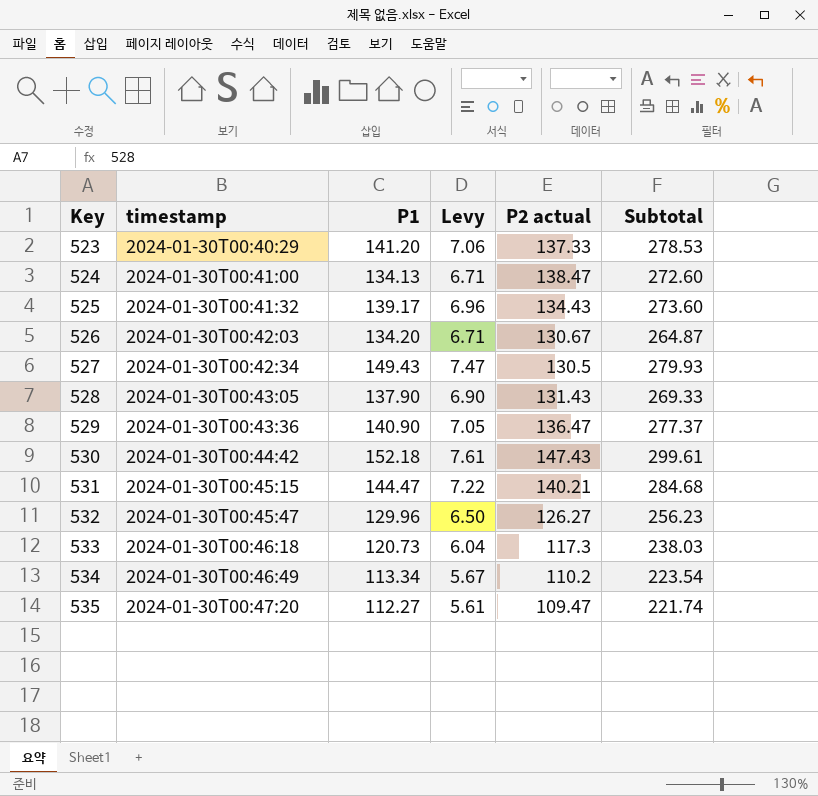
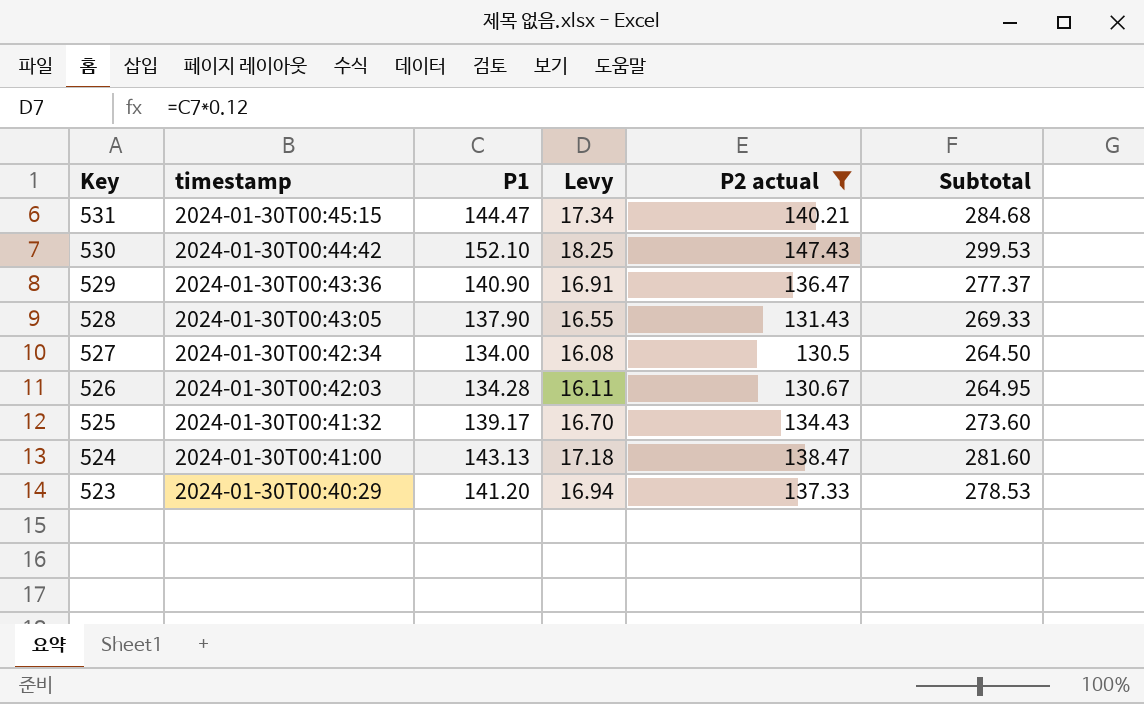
filter: none -> P2 actual >= 130.5
row order: Key ascending -> Key descending
column Levy | formula: [P1] * 0.05 -> [P1] * 0.12
530 | P1: 152.18 -> 152.10
530 | Subtotal: 299.61 -> 299.53
527 | P1: 149.43 -> 134.00
527 | Subtotal: 279.93 -> 264.50
526 | P1: 134.20 -> 134.28
526 | Subtotal: 264.87 -> 264.95
524 | P1: 134.13 -> 143.13
524 | Subtotal: 272.60 -> 281.60

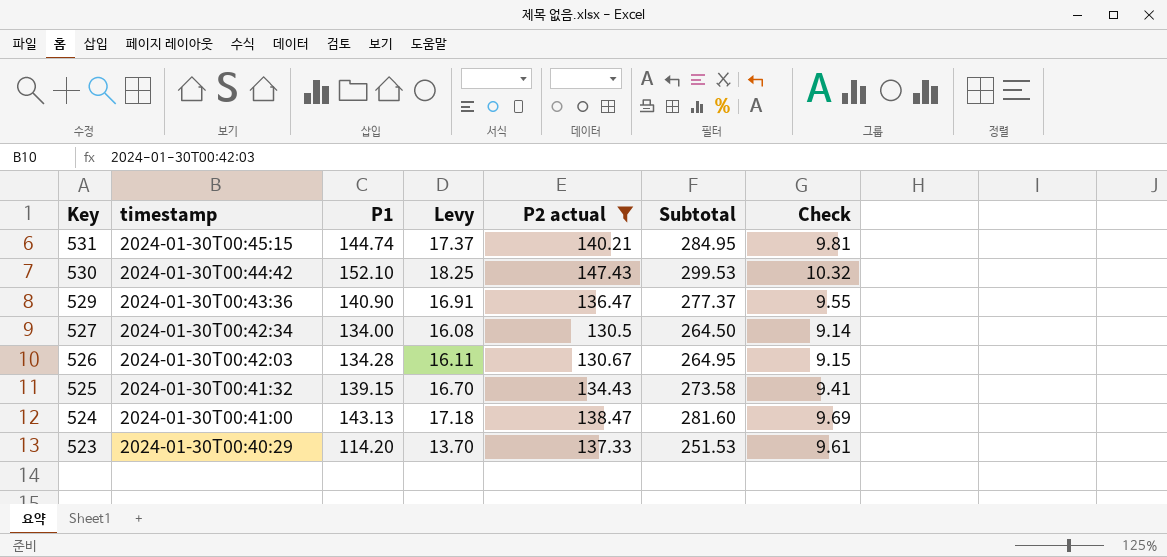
column Check | formula: none -> [P2 actual] * 0.07
row 528: 2024-01-30T00:43:05 | 137.90 | 16.55 | 131.43 | 269.33 -> none
531 | P1: 144.47 -> 144.74
531 | Levy: 17.34 -> 17.37
531 | Subtotal: 284.68 -> 284.95
525 | P1: 139.17 -> 139.15
525 | Subtotal: 273.60 -> 273.58
523 | P1: 141.20 -> 114.20
523 | Levy: 16.94 -> 13.70
523 | Subtotal: 278.53 -> 251.53

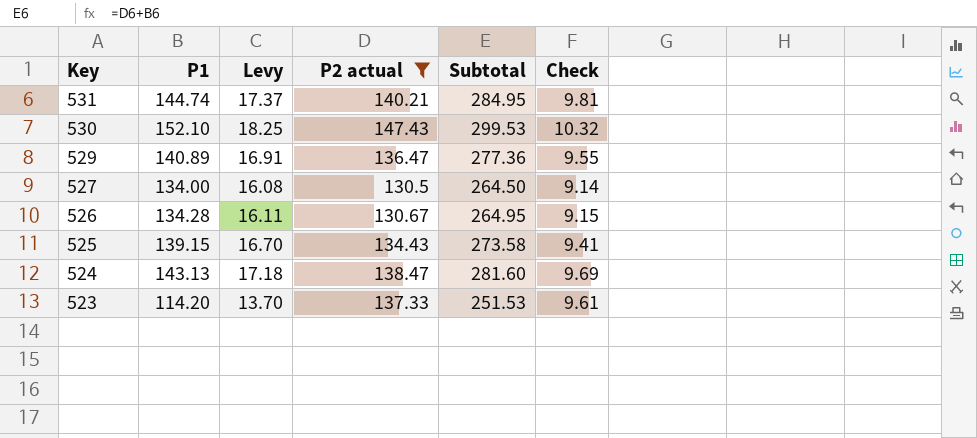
column timestamp | position: 2 -> none
529 | P1: 140.90 -> 140.89
529 | Subtotal: 277.37 -> 277.36

